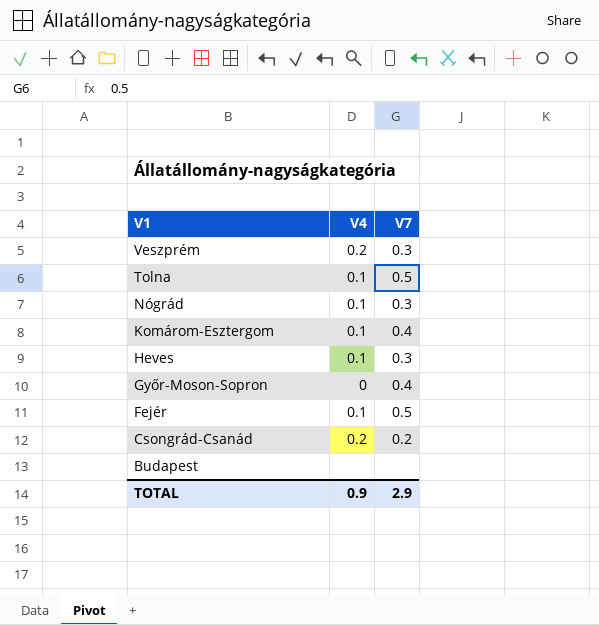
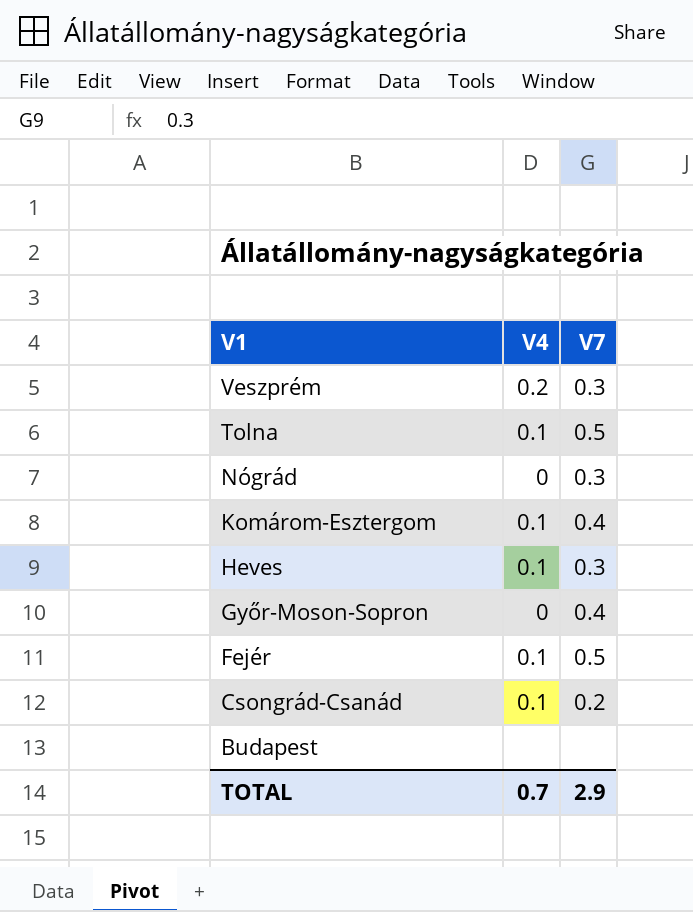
Nógrád | V4: 0.1 -> 0
Csongrád-Csanád | V4: 0.2 -> 0.1
TOTAL | V4: 0.9 -> 0.7

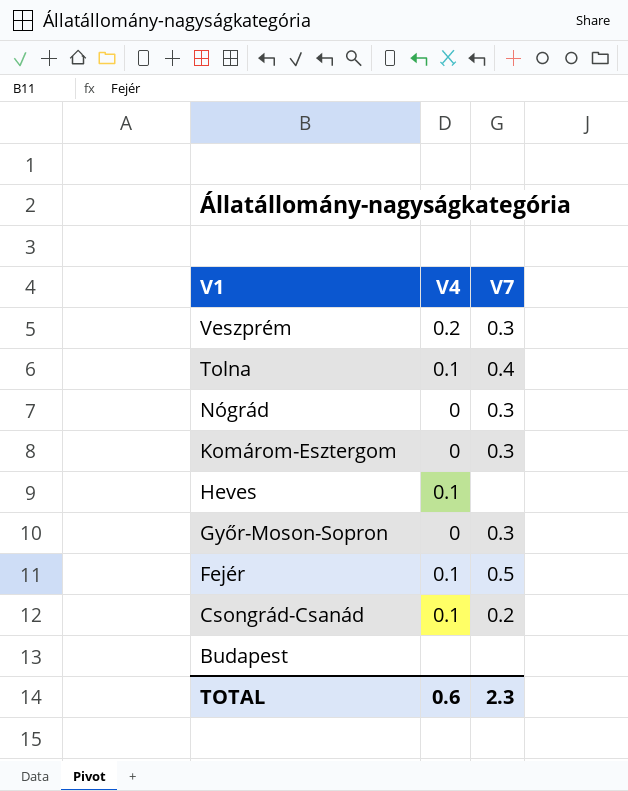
Tolna | V7: 0.5 -> 0.4
Komárom-Esztergom | V4: 0.1 -> 0
Komárom-Esztergom | V7: 0.4 -> 0.3
Heves | V7: 0.3 -> none
Győr-Moson-Sopron | V7: 0.4 -> 0.3
TOTAL | V4: 0.7 -> 0.6
TOTAL | V7: 2.9 -> 2.3

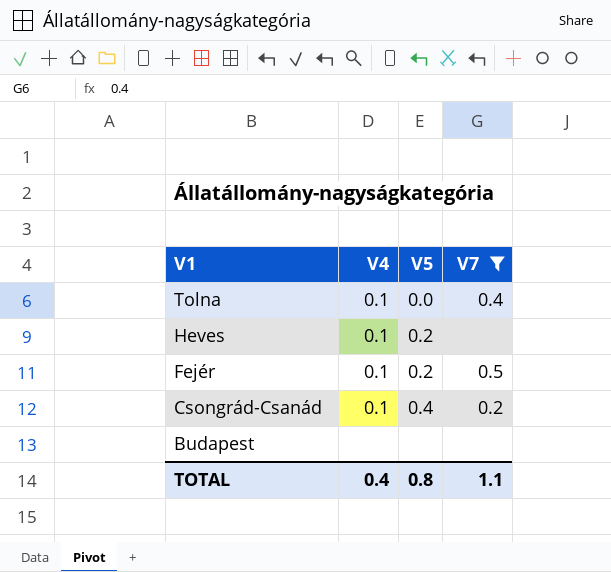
filter: none -> V7 != 0.3
column V5 | position: none -> 3
TOTAL | V4: 0.6 -> 0.4
TOTAL | V7: 2.3 -> 1.1

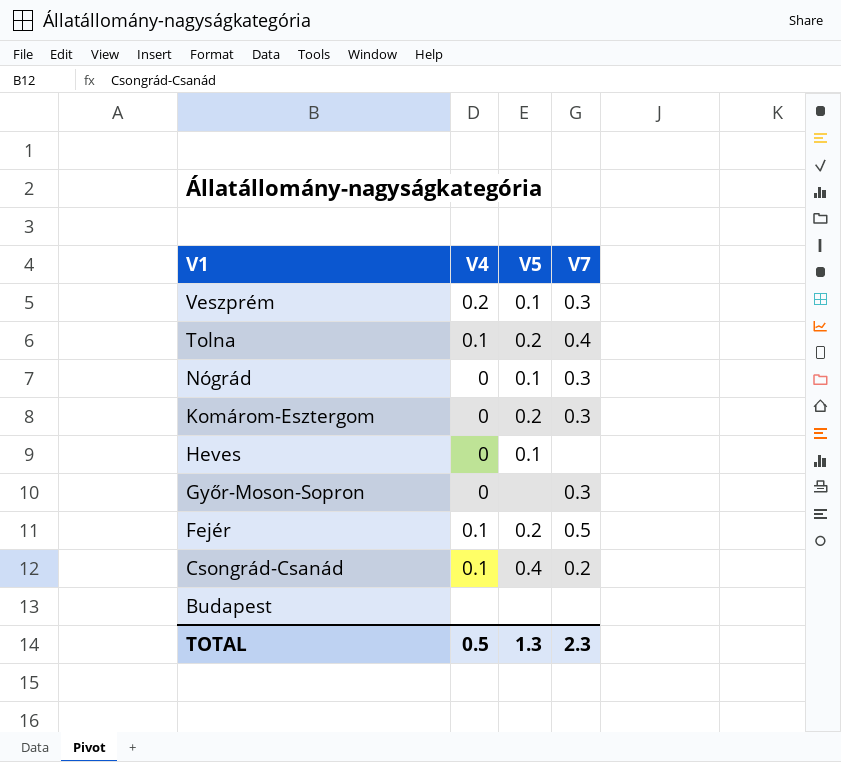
filter: V7 != 0.3 -> none
Tolna | V5: 0.0 -> 0.2
Heves | V4: 0.1 -> 0
Heves | V5: 0.2 -> 0.1
TOTAL | V4: 0.4 -> 0.5
TOTAL | V5: 0.8 -> 1.3
TOTAL | V7: 1.1 -> 2.3

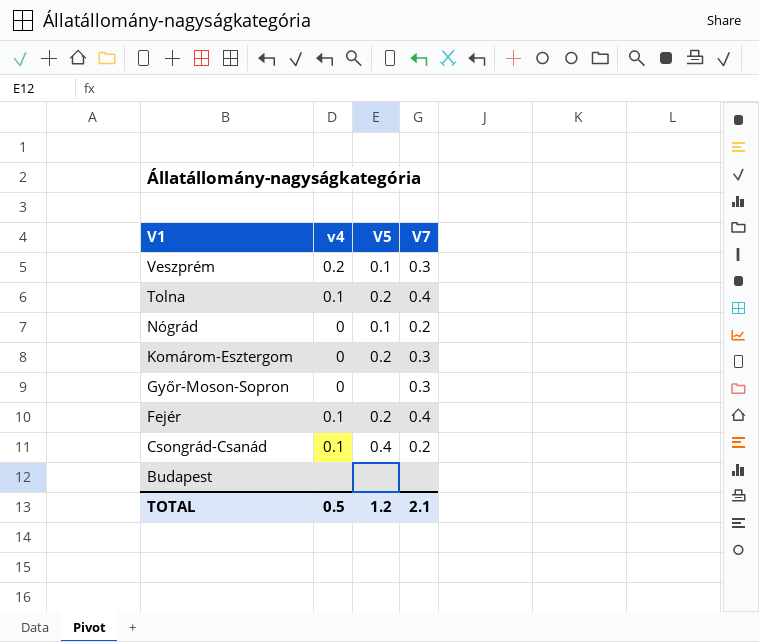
column name: V4 -> v4
row Heves: 0 | 0.1 | none -> none
Nógrád | V7: 0.3 -> 0.2
Fejér | V7: 0.5 -> 0.4
TOTAL | V5: 1.3 -> 1.2
TOTAL | V7: 2.3 -> 2.1

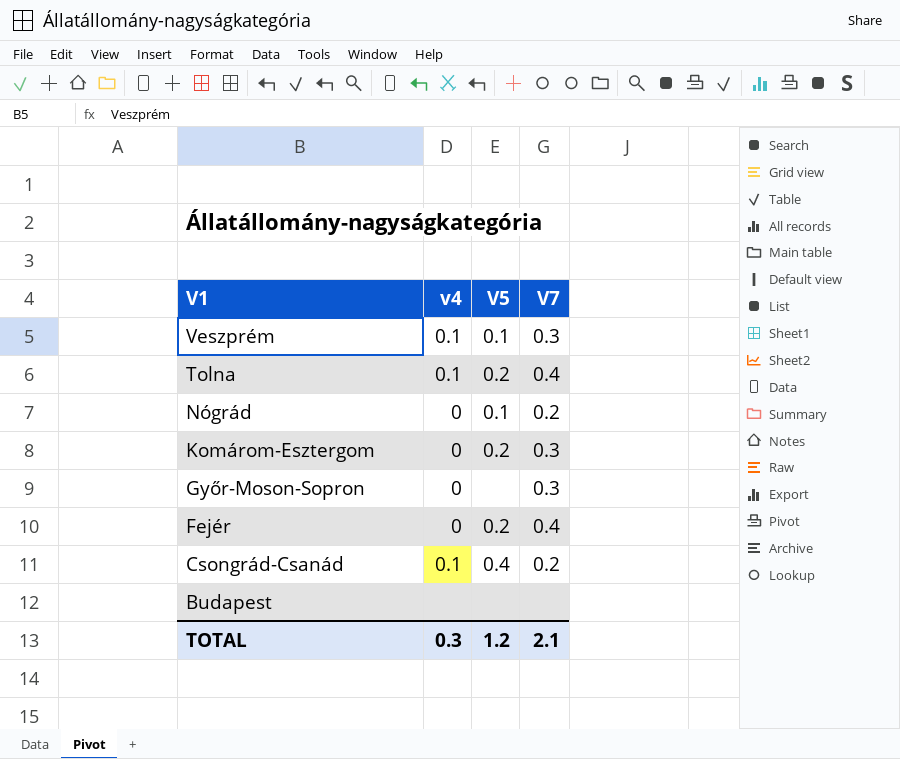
Veszprém | v4: 0.2 -> 0.1
Fejér | v4: 0.1 -> 0
TOTAL | v4: 0.5 -> 0.3

